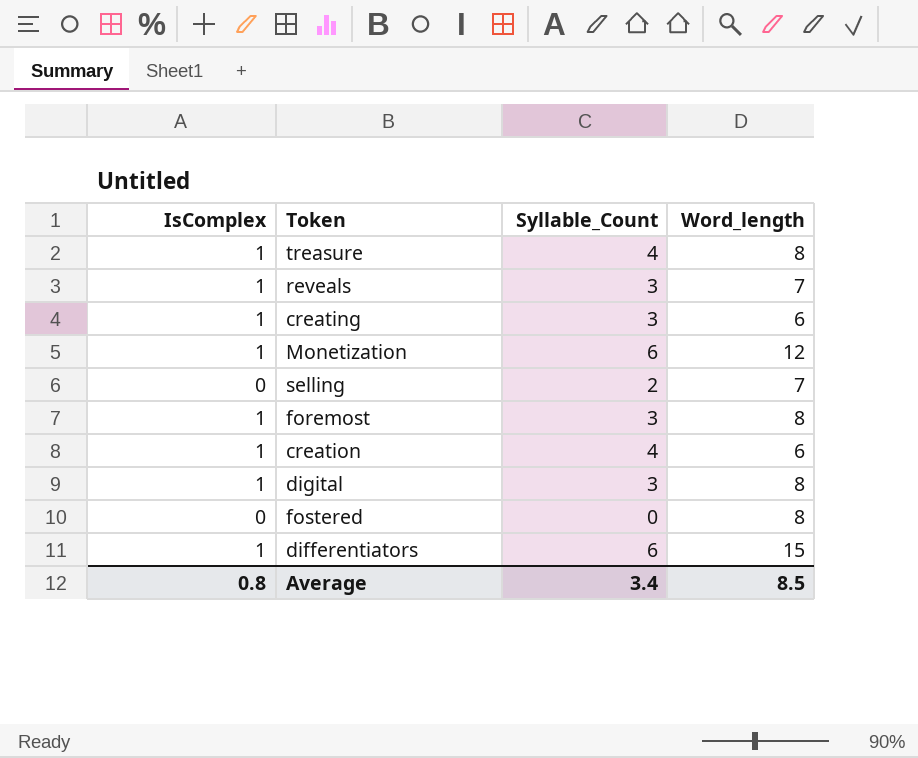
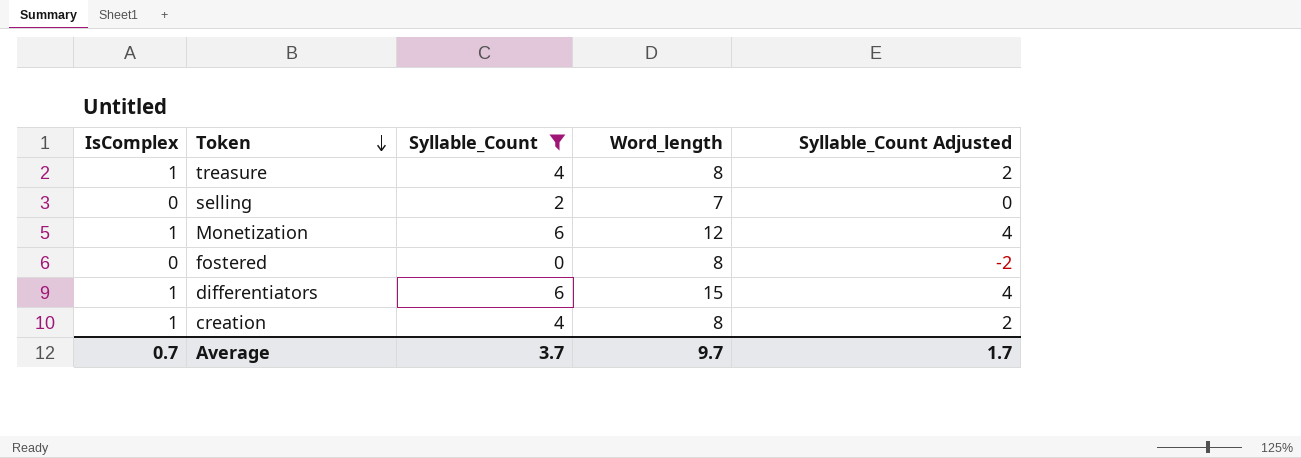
filter: none -> Syllable_Count != 3
row order: none -> Token descending
column Syllable_Count Adjusted | formula: none -> [Syllable_Count] - 2
creation | Word_length: 6 -> 8
Average | IsComplex: 0.8 -> 0.7
Average | Syllable_Count: 3.4 -> 3.7
Average | Word_length: 8.5 -> 9.7

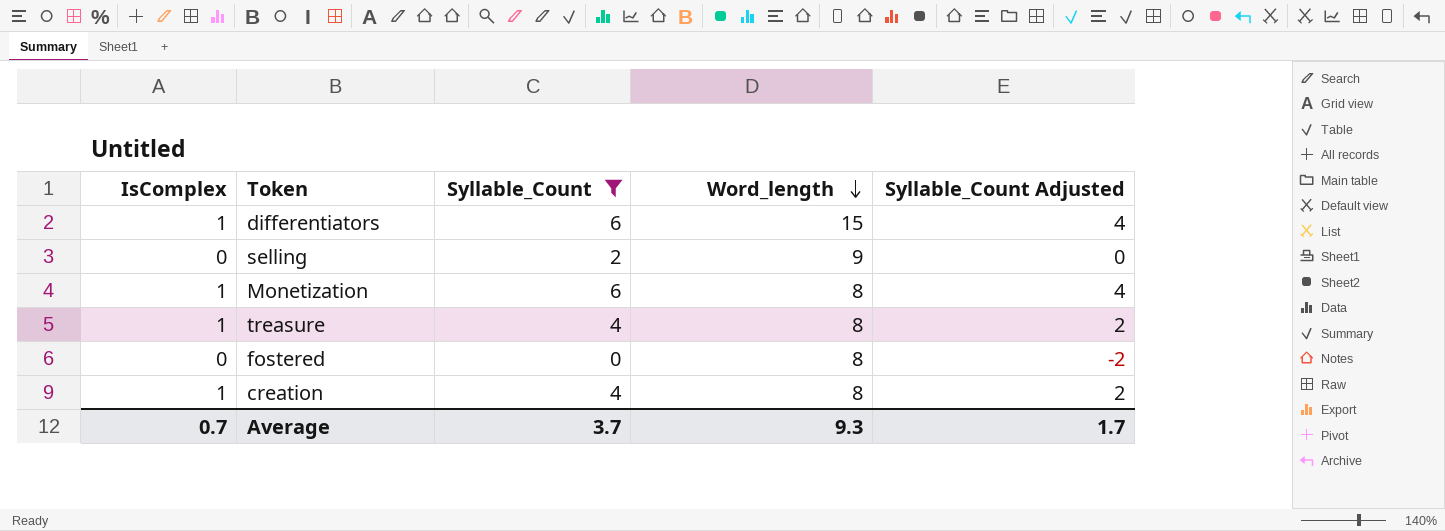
row order: Token descending -> Word_length descending
selling | Word_length: 7 -> 9
Monetization | Word_length: 12 -> 8
Average | Word_length: 9.7 -> 9.3

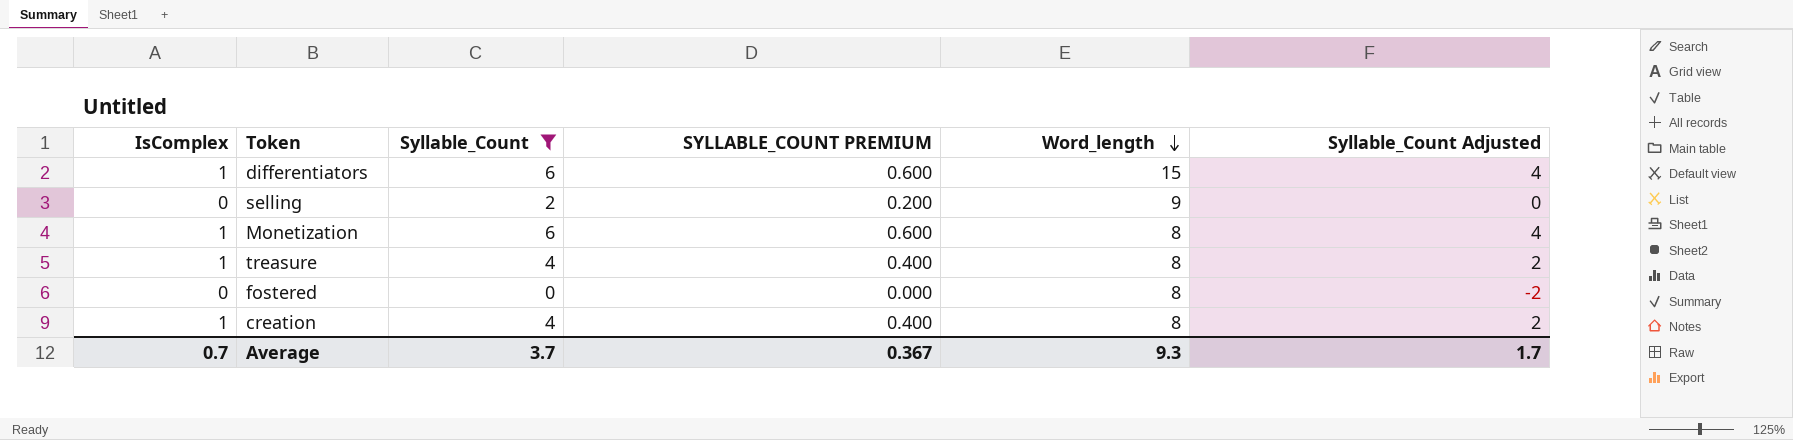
column SYLLABLE_COUNT PREMIUM | formula: none -> [Syllable_Count] * 0.1

